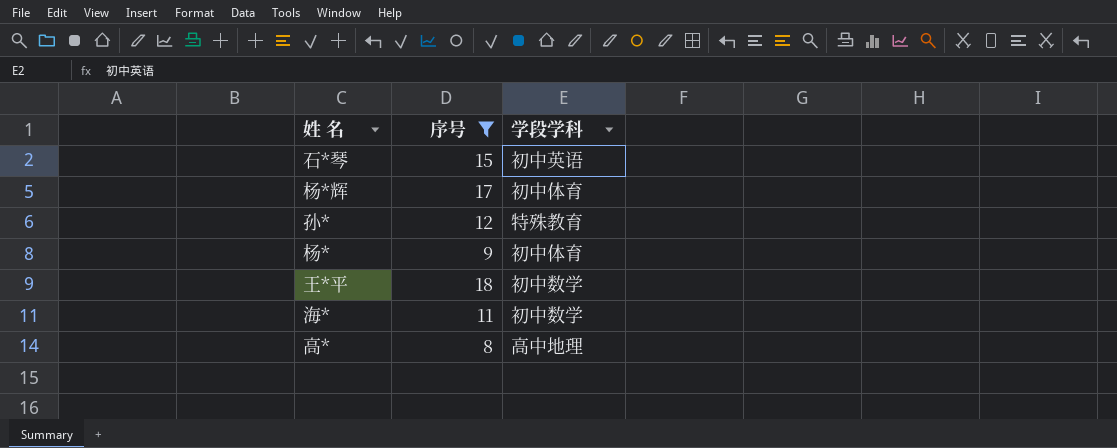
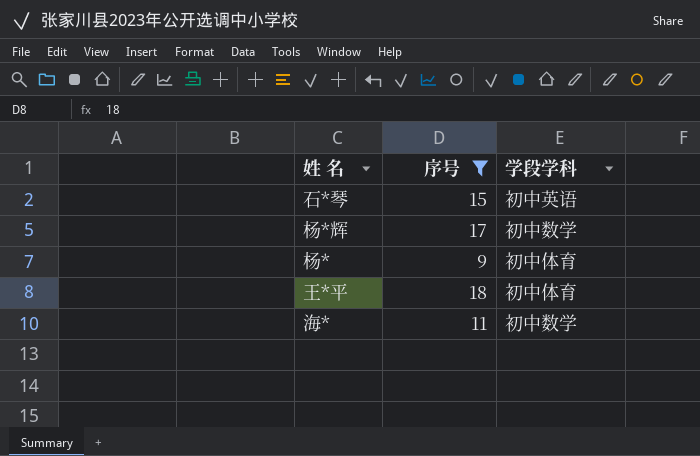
row 孙*: 12 | 特殊教育 -> none
row 高*: 8 | 高中地理 -> none
杨*辉 | 学段学科: 初中体育 -> 初中数学
王*平 | 学段学科: 初中数学 -> 初中体育

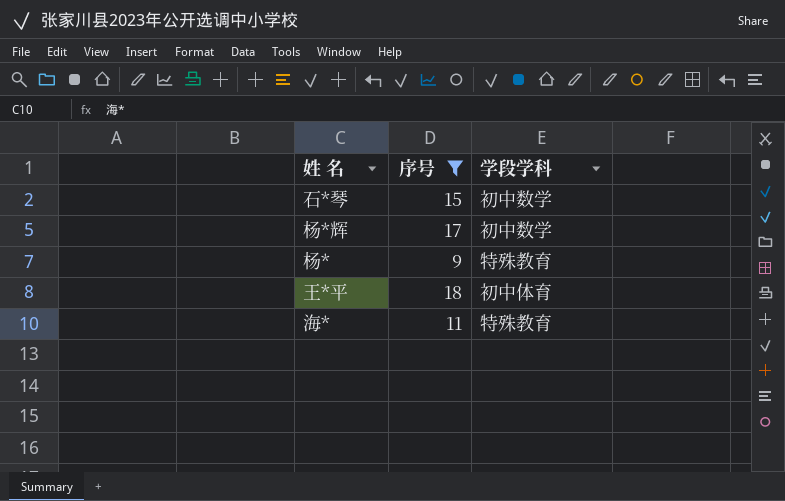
石*琴 | 学段学科: 初中英语 -> 初中数学
杨* | 学段学科: 初中体育 -> 特殊教育
海* | 学段学科: 初中数学 -> 特殊教育

